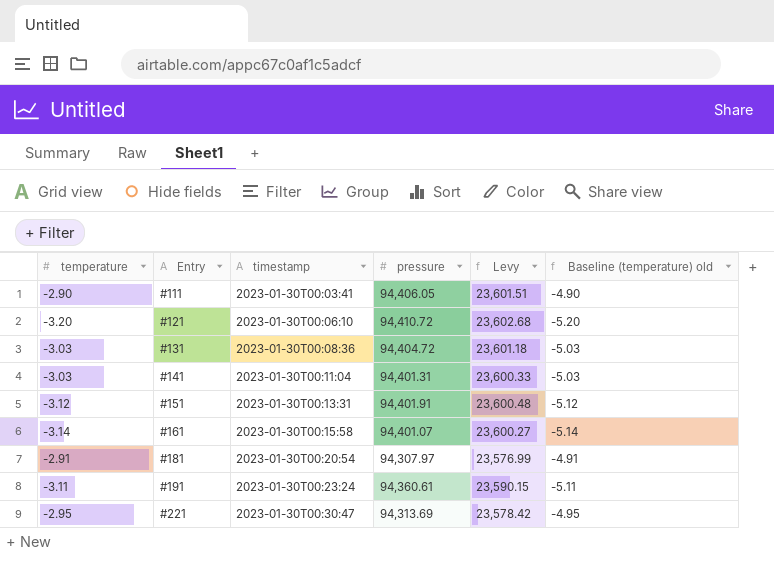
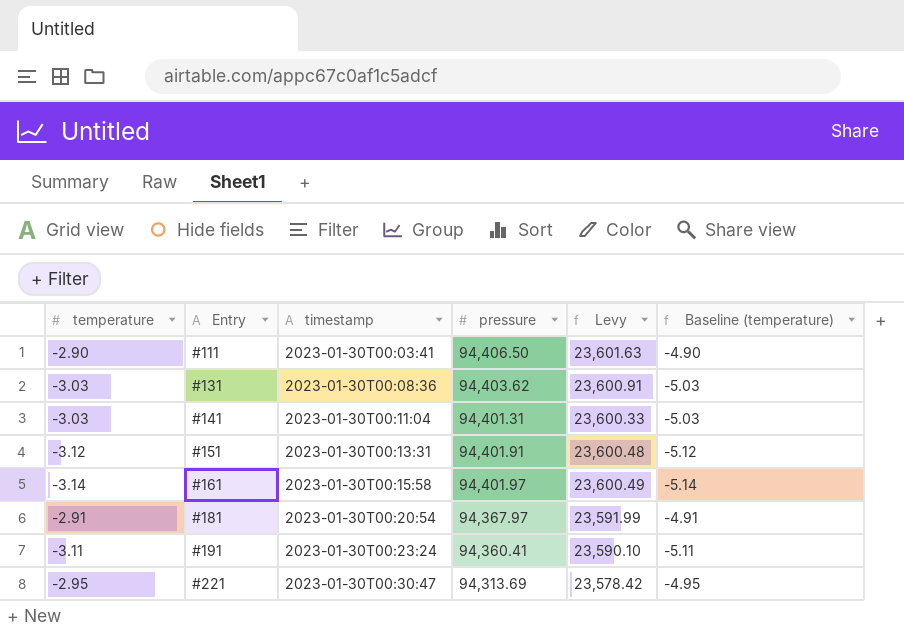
column name: Baseline (temperature) old -> Baseline (temperature)
row #121: -3.20 | 2023-01-30T00:06:10 | 94,410.72 | 23,602.68 | -5.20 -> none
#111 | pressure: 94,406.05 -> 94,406.50
#111 | Levy: 23,601.51 -> 23,601.63
#131 | pressure: 94,404.72 -> 94,403.62
#131 | Levy: 23,601.18 -> 23,600.91
#161 | pressure: 94,401.07 -> 94,401.97
#161 | Levy: 23,600.27 -> 23,600.49
#181 | pressure: 94,307.97 -> 94,367.97
#181 | Levy: 23,576.99 -> 23,591.99
#191 | pressure: 94,360.61 -> 94,360.41
#191 | Levy: 23,590.15 -> 23,590.10

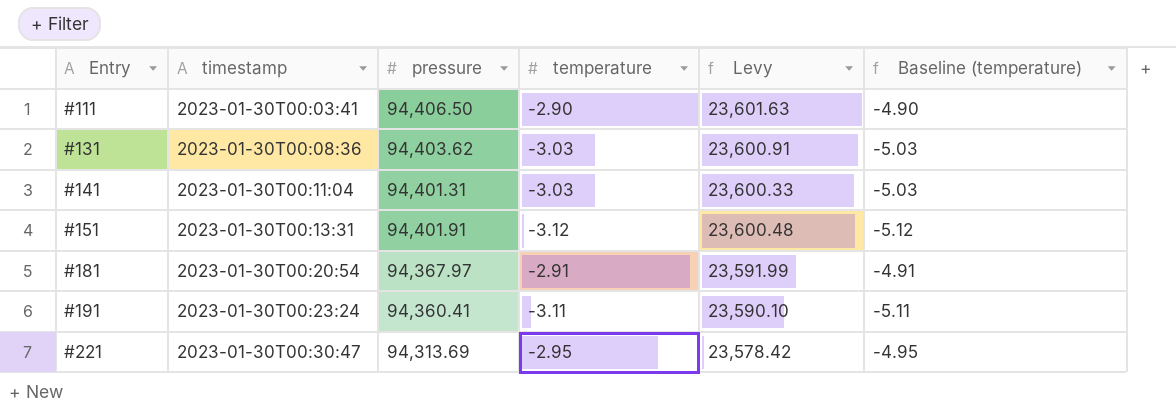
column temperature | position: 1 -> 4
row #161: -3.14 | 2023-01-30T00:15:58 | 94,401.97 | 23,600.49 | -5.14 -> none

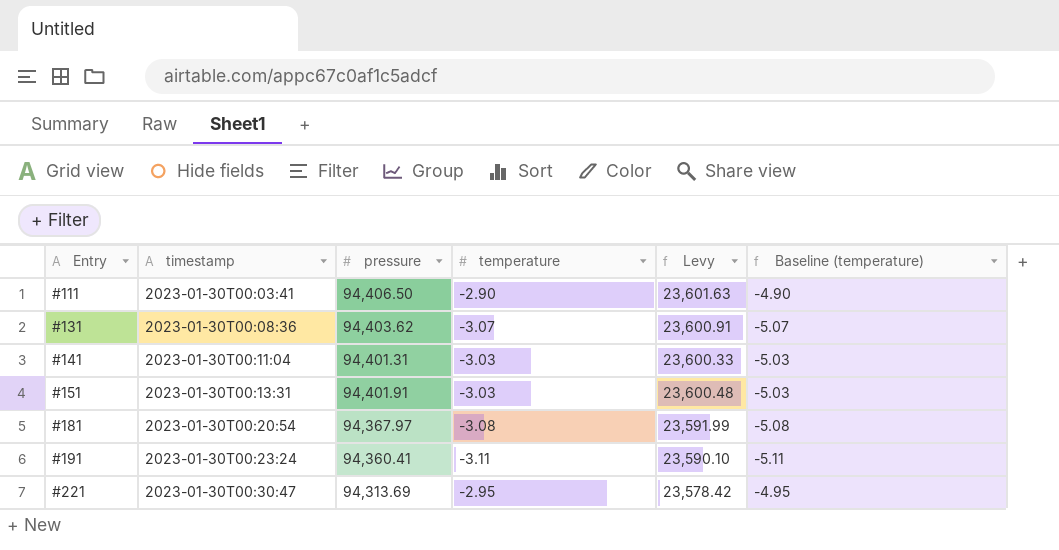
#131 | temperature: -3.03 -> -3.07
#131 | Baseline (temperature): -5.03 -> -5.07
#151 | temperature: -3.12 -> -3.03
#151 | Baseline (temperature): -5.12 -> -5.03
#181 | temperature: -2.91 -> -3.08
#181 | Baseline (temperature): -4.91 -> -5.08

